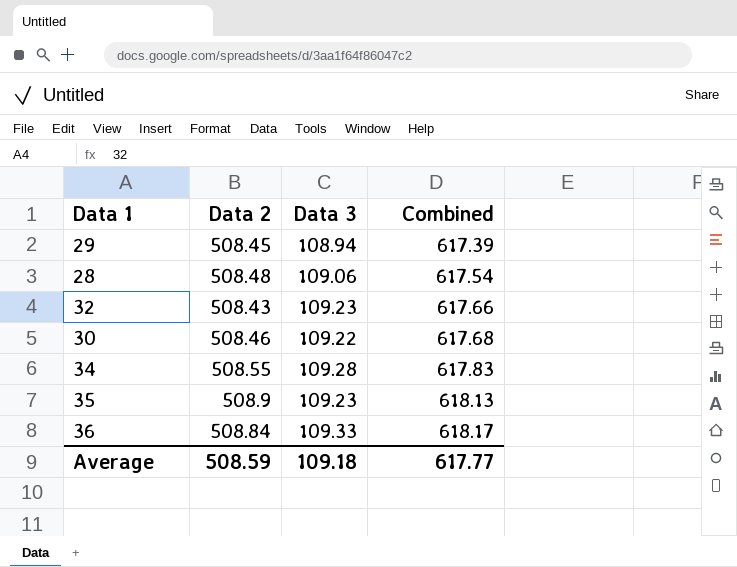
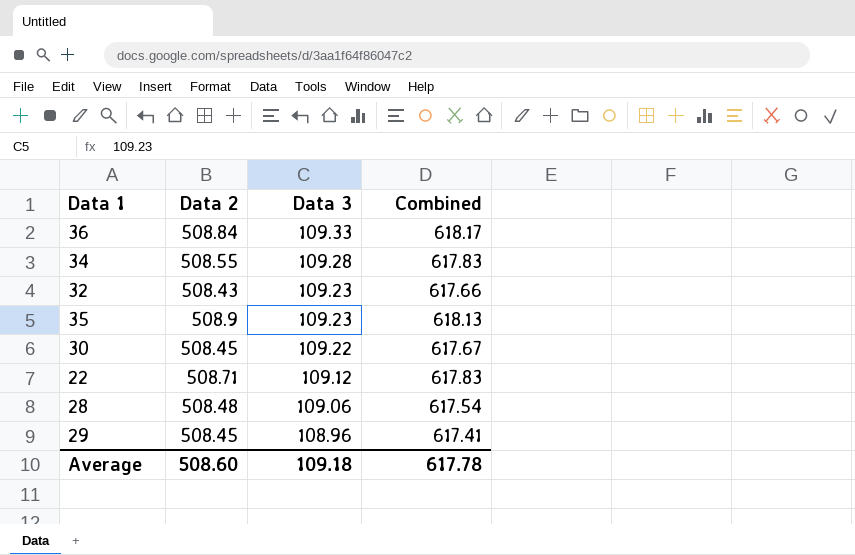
row order: Combined ascending -> Data 3 descending
30 | Data 2: 508.46 -> 508.45
30 | Combined: 617.68 -> 617.67
row 22: none -> 508.71 | 109.12 | 617.83
29 | Data 3: 108.94 -> 108.96
29 | Combined: 617.39 -> 617.41
Average | Data 2: 508.59 -> 508.60
Average | Combined: 617.77 -> 617.78

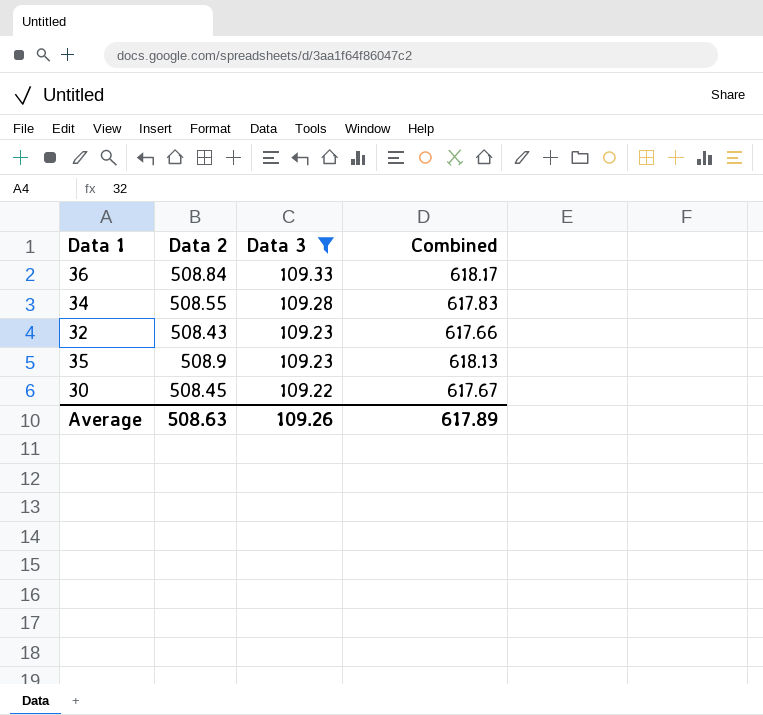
filter: none -> Data 3 >= 109.22
Average | Data 2: 508.60 -> 508.63
Average | Data 3: 109.18 -> 109.26
Average | Combined: 617.78 -> 617.89

